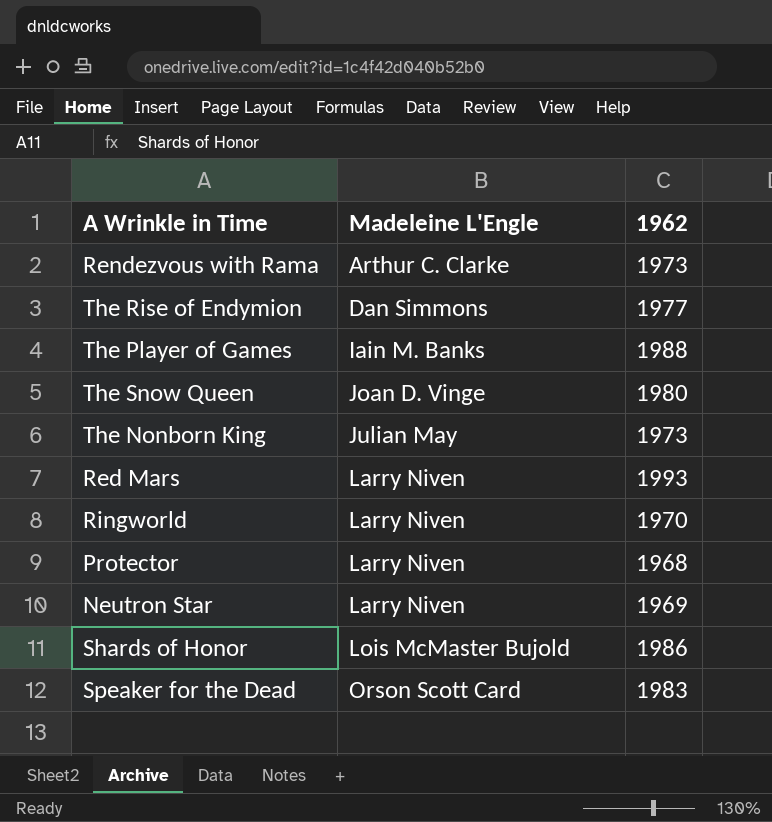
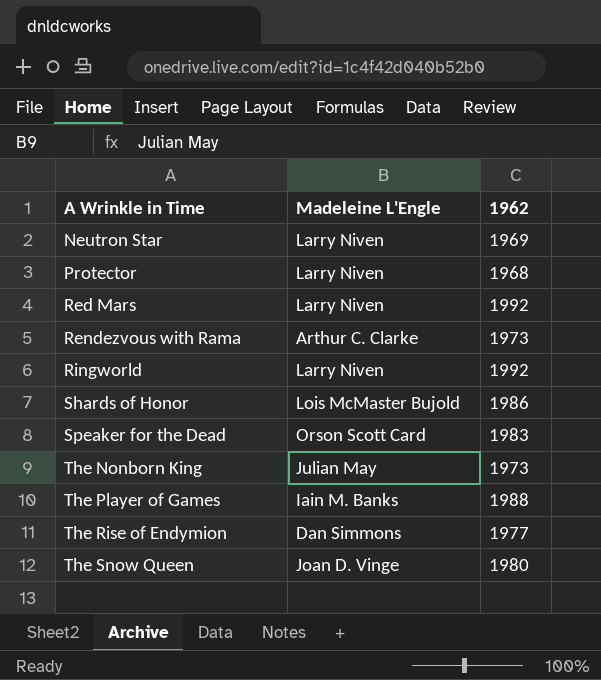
row order: Madeleine L'Engle ascending -> A Wrinkle in Time ascending
Red Mars | 1962: 1993 -> 1992
Ringworld | 1962: 1970 -> 1992

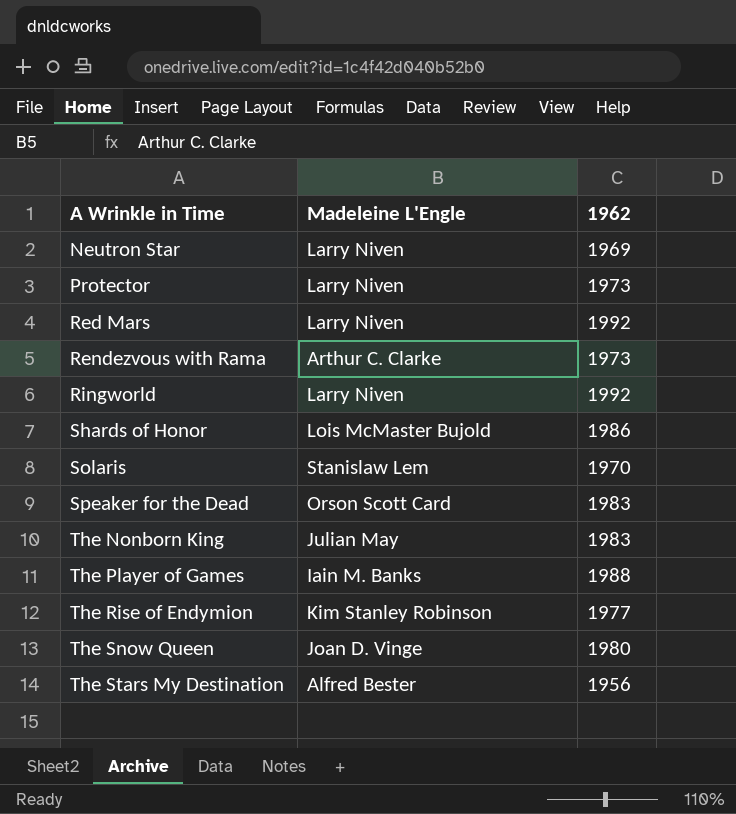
Protector | 1962: 1968 -> 1973
row Solaris: none -> Stanislaw Lem | 1970
The Nonborn King | 1962: 1973 -> 1983
The Rise of Endymion | Madeleine L'Engle: Dan Simmons -> Kim Stanley Robinson
row The Stars My Destination: none -> Alfred Bester | 1956

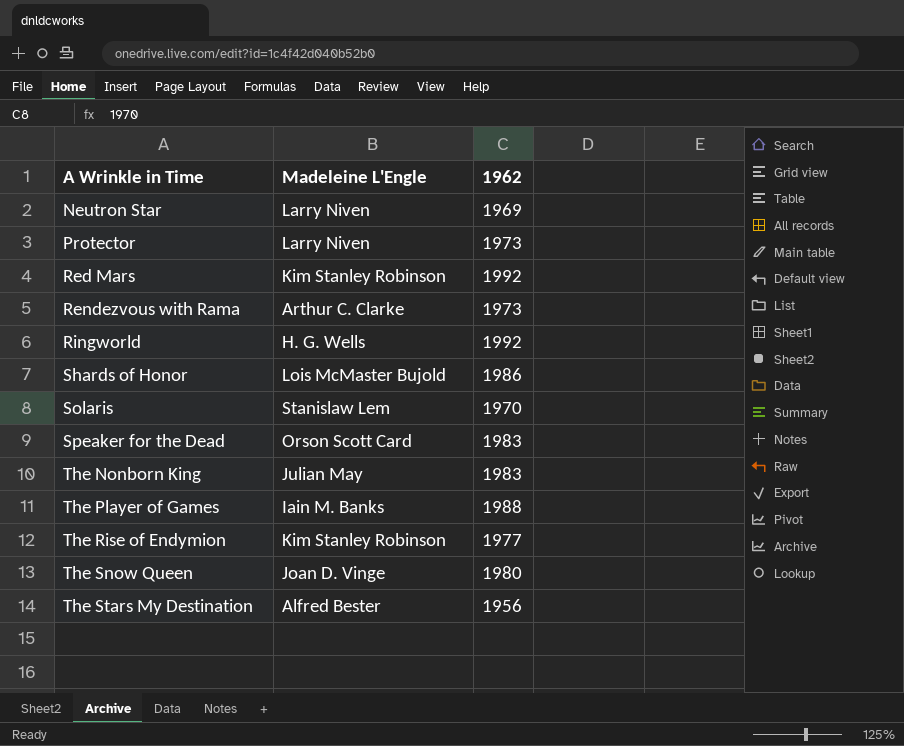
Red Mars | Madeleine L'Engle: Larry Niven -> Kim Stanley Robinson
Ringworld | Madeleine L'Engle: Larry Niven -> H. G. Wells

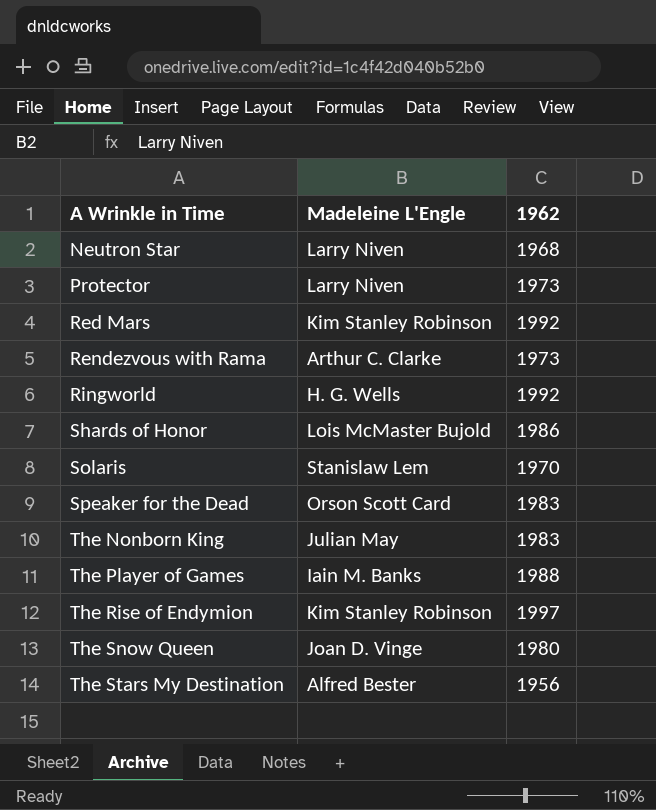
Neutron Star | 1962: 1969 -> 1968
The Rise of Endymion | 1962: 1977 -> 1997

